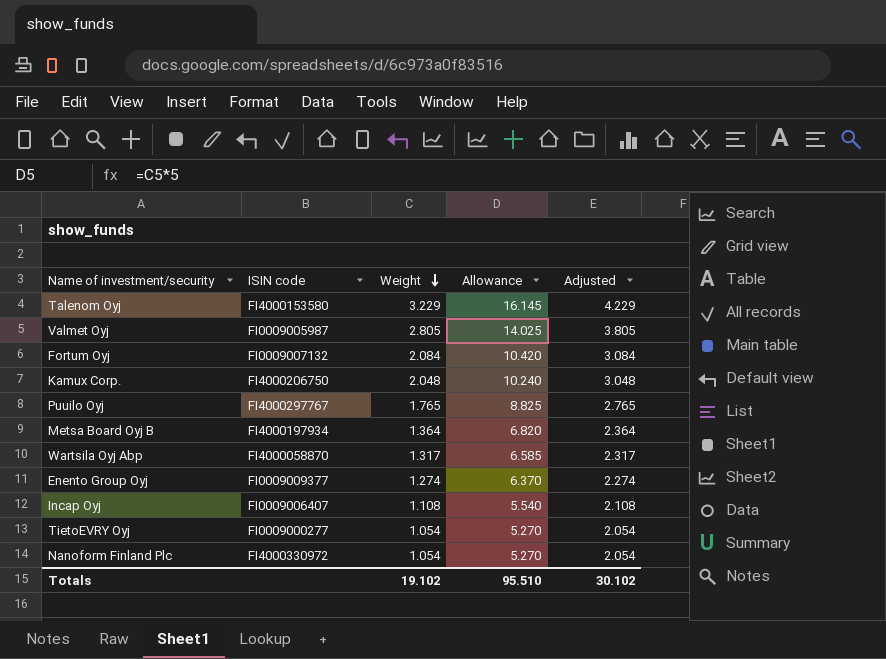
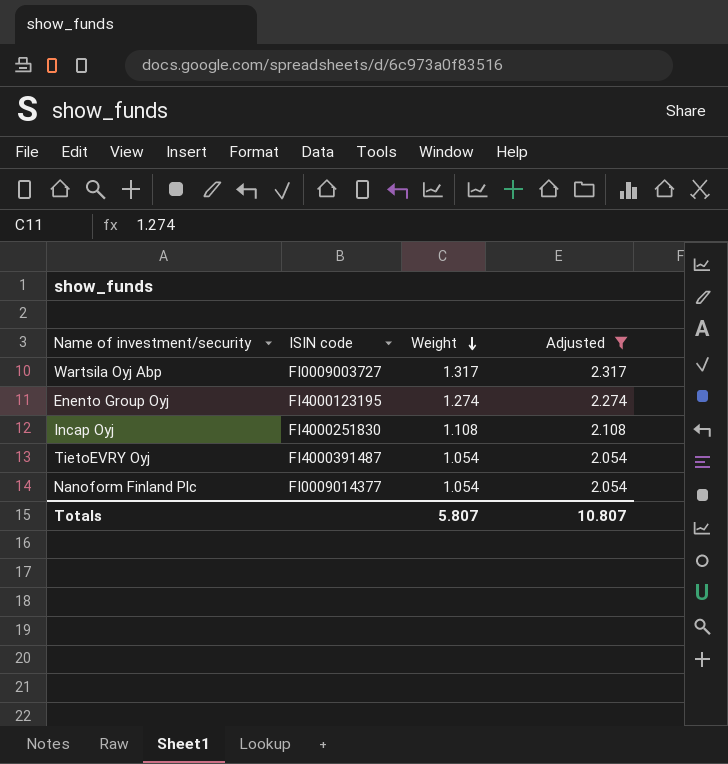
filter: none -> Adjusted <= 2.317
column Allowance | formula: [Weight] * 5 -> none
Wartsila Oyj Abp | ISIN code: FI4000058870 -> FI0009003727
Enento Group Oyj | ISIN code: FI0009009377 -> FI4000123195
Incap Oyj | ISIN code: FI0009006407 -> FI4000251830
TietoEVRY Oyj | ISIN code: FI0009000277 -> FI4000391487
Nanoform Finland Plc | ISIN code: FI4000330972 -> FI0009014377
Totals | Weight: 19.102 -> 5.807
Totals | Adjusted: 30.102 -> 10.807

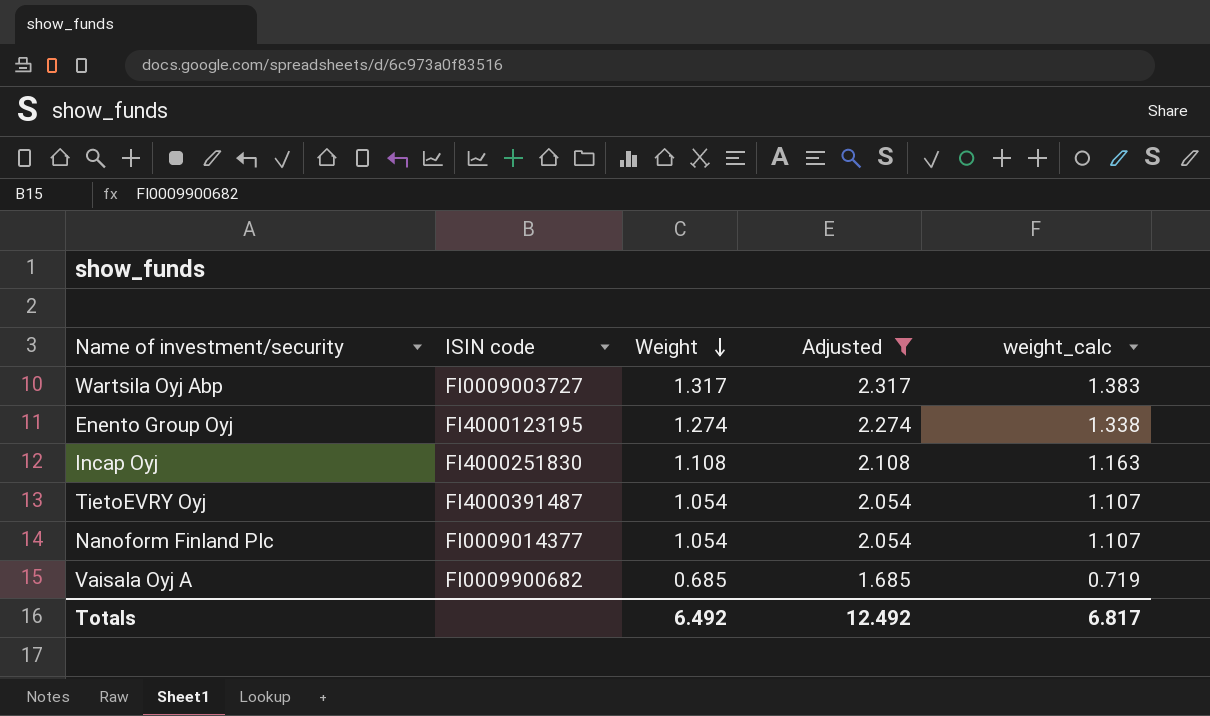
column weight_calc | formula: none -> [Weight] * 1.05
row Vaisala Oyj A: none -> FI0009900682 | 0.685 | 1.685 | 0.719
Totals | Weight: 5.807 -> 6.492
Totals | Adjusted: 10.807 -> 12.492

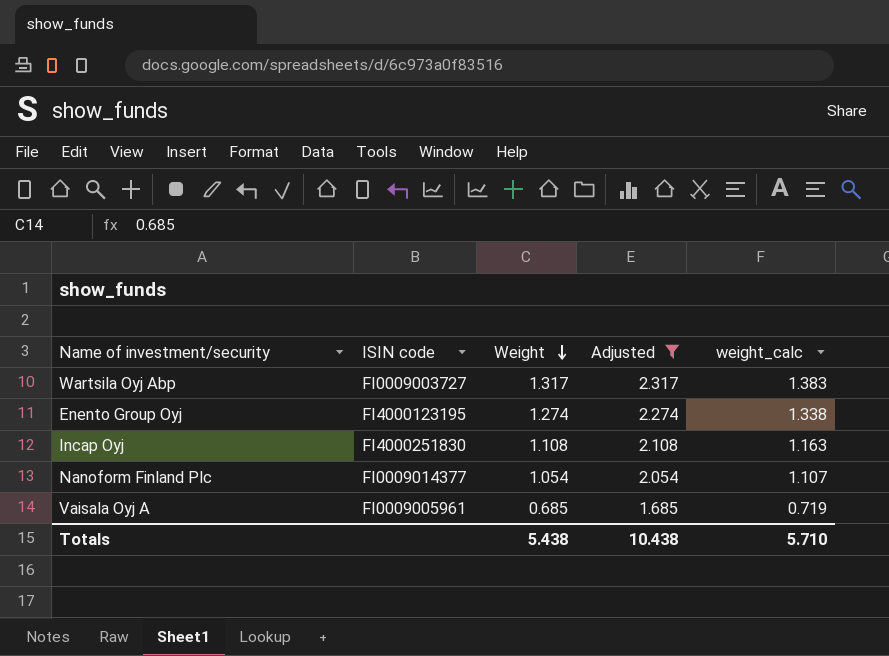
row TietoEVRY Oyj: FI4000391487 | 1.054 | 2.054 | 1.107 -> none
Vaisala Oyj A | ISIN code: FI0009900682 -> FI0009005961
Totals | Weight: 6.492 -> 5.438
Totals | Adjusted: 12.492 -> 10.438
Totals | weight_calc: 6.817 -> 5.710

